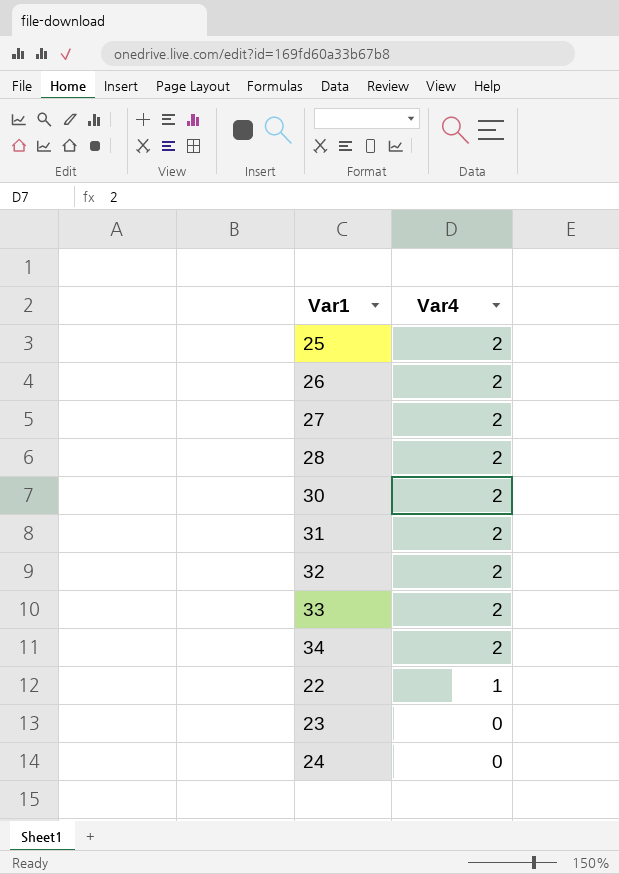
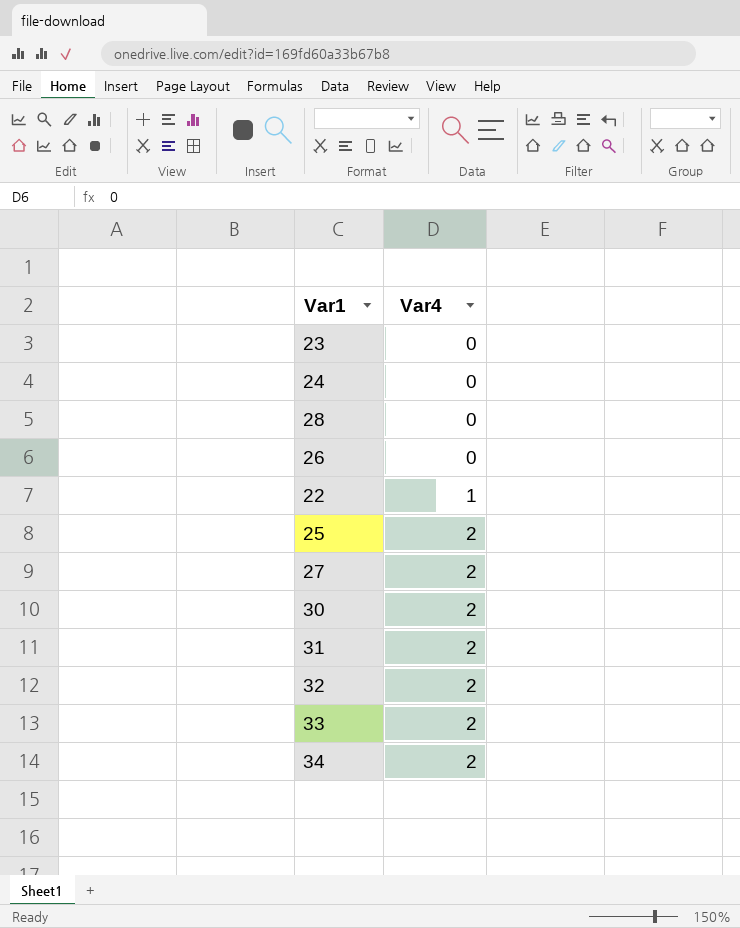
row order: Var4 descending -> Var4 ascending
28 | Var4: 2 -> 0
26 | Var4: 2 -> 0

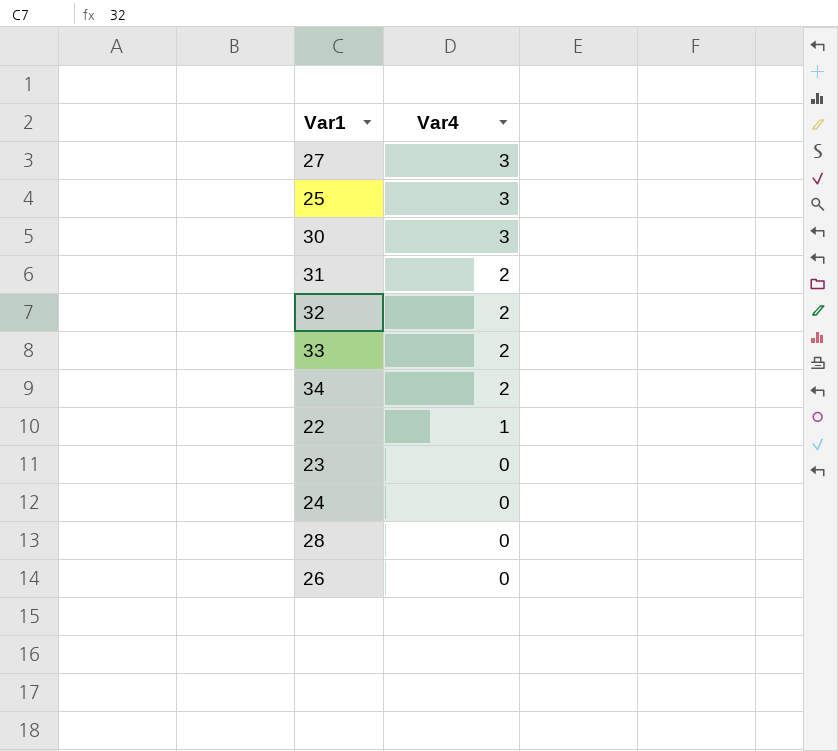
row order: Var4 ascending -> Var4 descending
27 | Var4: 2 -> 3
25 | Var4: 2 -> 3
30 | Var4: 2 -> 3

